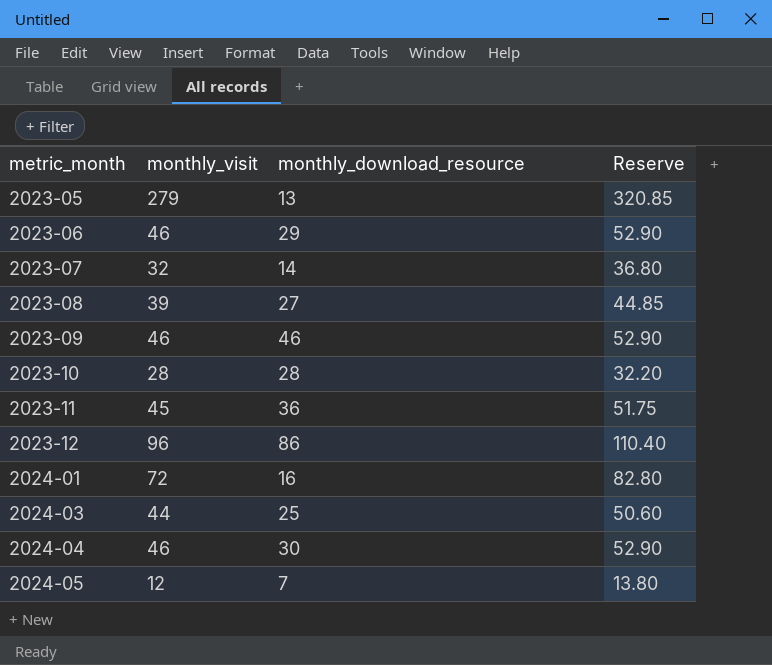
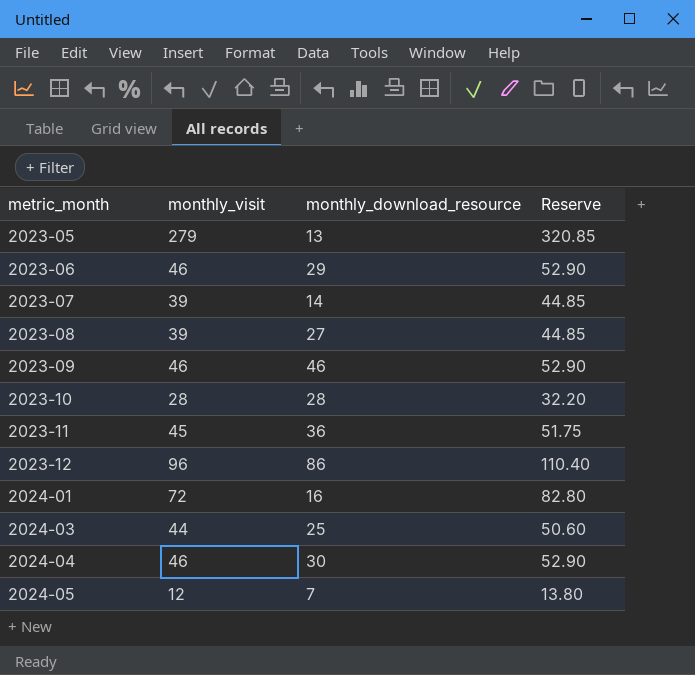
2023-07 | monthly_visit: 32 -> 39
2023-07 | Reserve: 36.80 -> 44.85

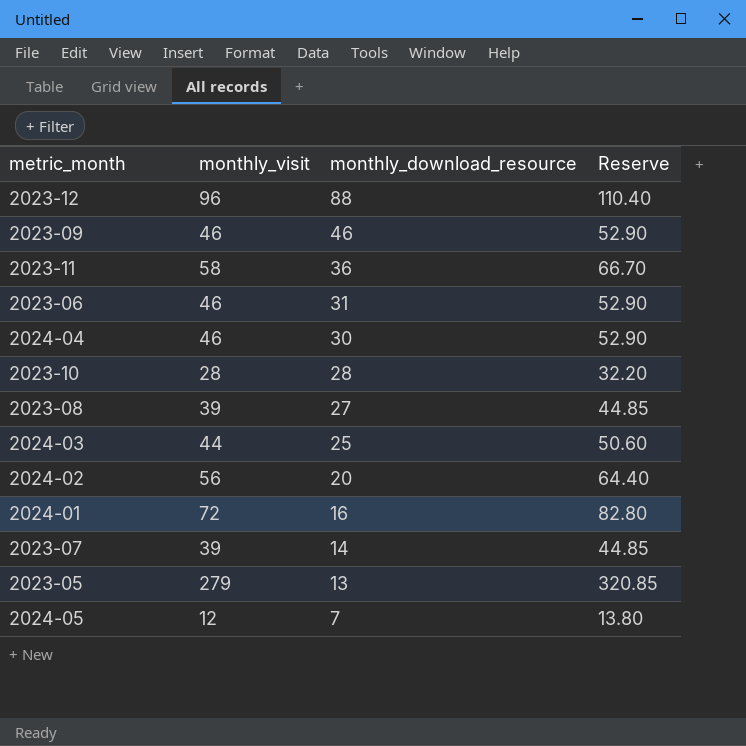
row order: metric_month ascending -> monthly_download_resource descending
2023-12 | monthly_download_resource: 86 -> 88
2023-11 | monthly_visit: 45 -> 58
2023-11 | Reserve: 51.75 -> 66.70
2023-06 | monthly_download_resource: 29 -> 31
row 2024-02: none -> 56 | 20 | 64.40

